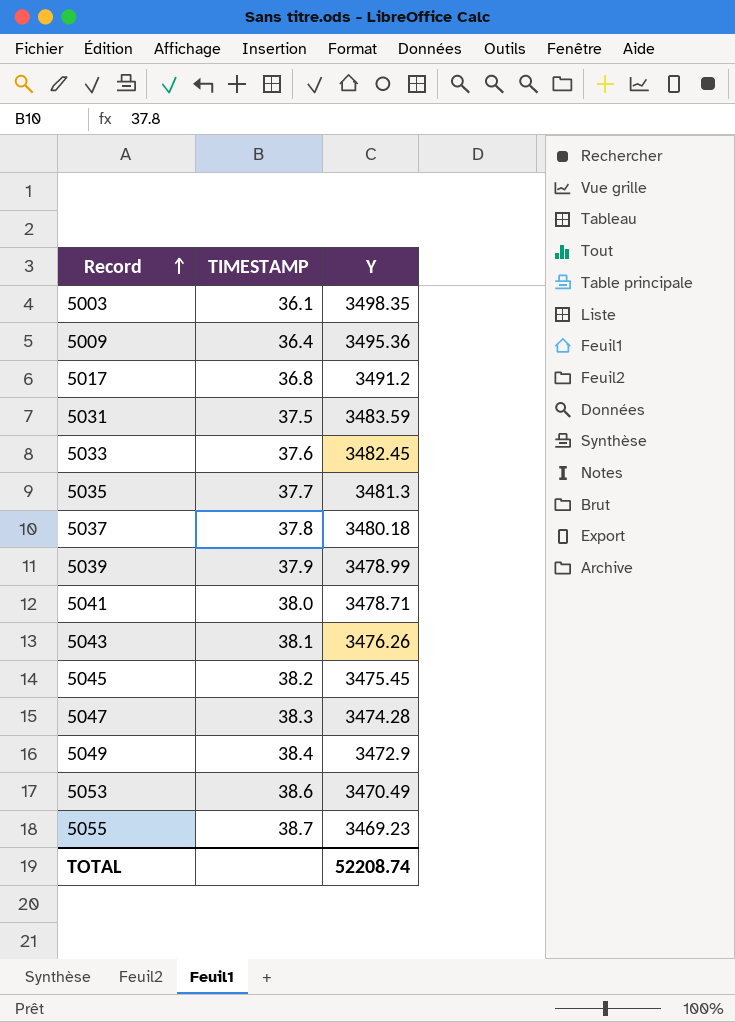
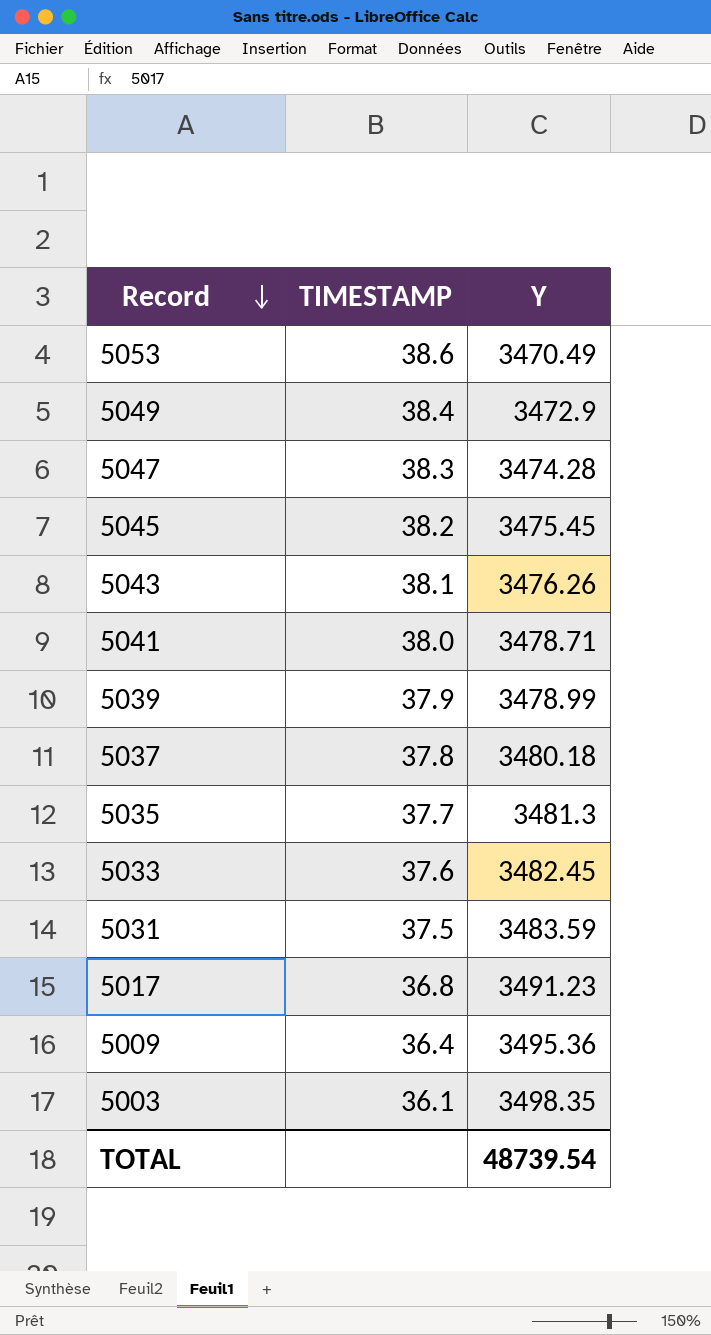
row order: Record ascending -> Record descending
row 5055: 38.7 | 3469.23 -> none
5017 | Y: 3491.2 -> 3491.23
TOTAL | Y: 52208.74 -> 48739.54

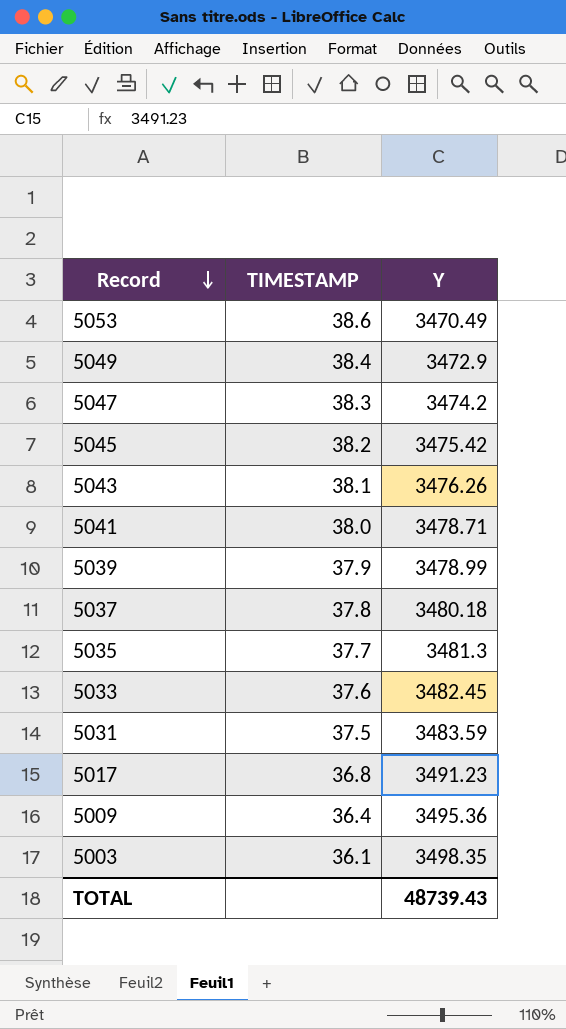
5047 | Y: 3474.28 -> 3474.2
5045 | Y: 3475.45 -> 3475.42
TOTAL | Y: 48739.54 -> 48739.43

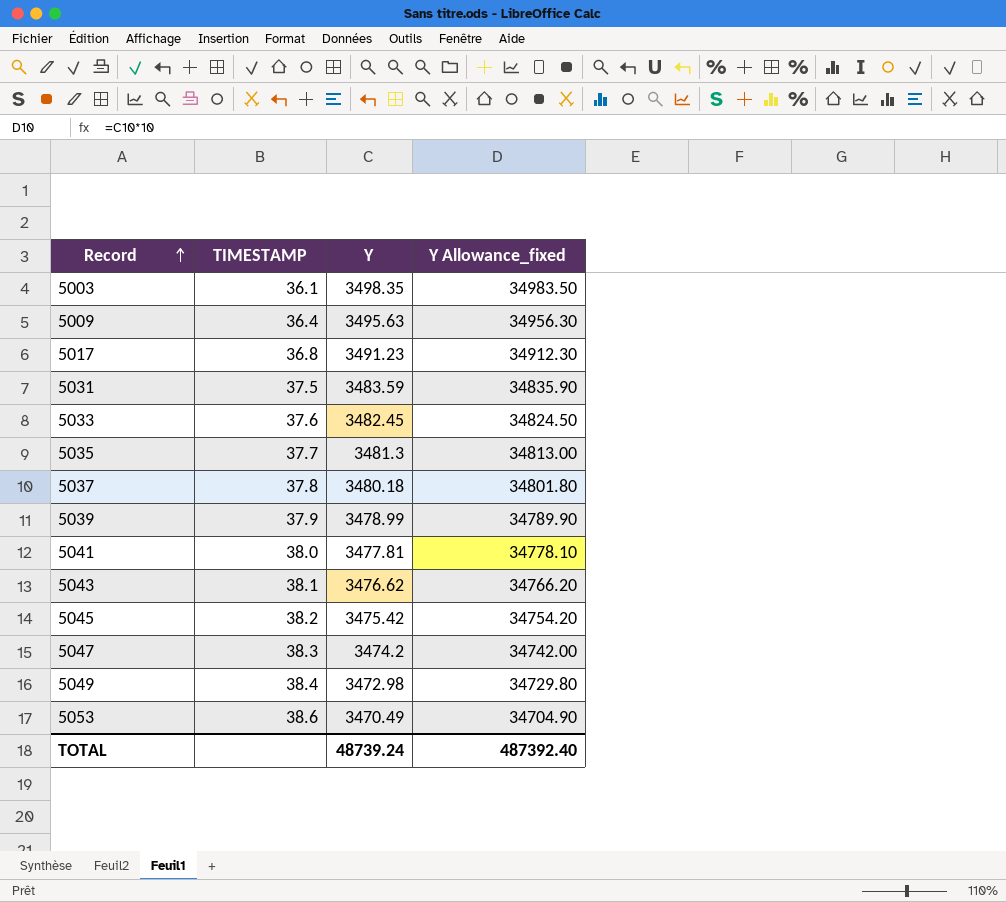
row order: Record descending -> Record ascending
column Y Allowance_fixed | formula: none -> [Y] * 10
5009 | Y: 3495.36 -> 3495.63
5041 | Y: 3478.71 -> 3477.81
5043 | Y: 3476.26 -> 3476.62
5049 | Y: 3472.9 -> 3472.98
TOTAL | Y: 48739.43 -> 48739.24

